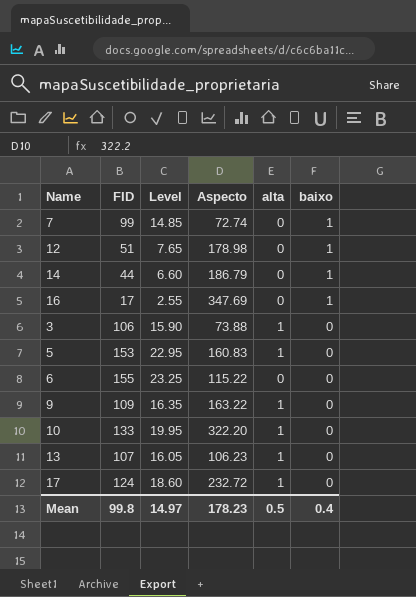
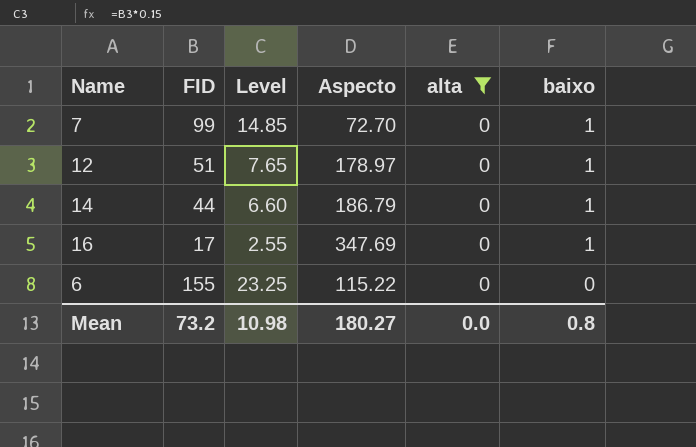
filter: none -> alta = 0
7 | Aspecto: 72.74 -> 72.70
12 | Aspecto: 178.98 -> 178.97
Mean | FID: 99.8 -> 73.2
Mean | Level: 14.97 -> 10.98
Mean | Aspecto: 178.23 -> 180.27
Mean | alta: 0.5 -> 0.0
Mean | baixo: 0.4 -> 0.8

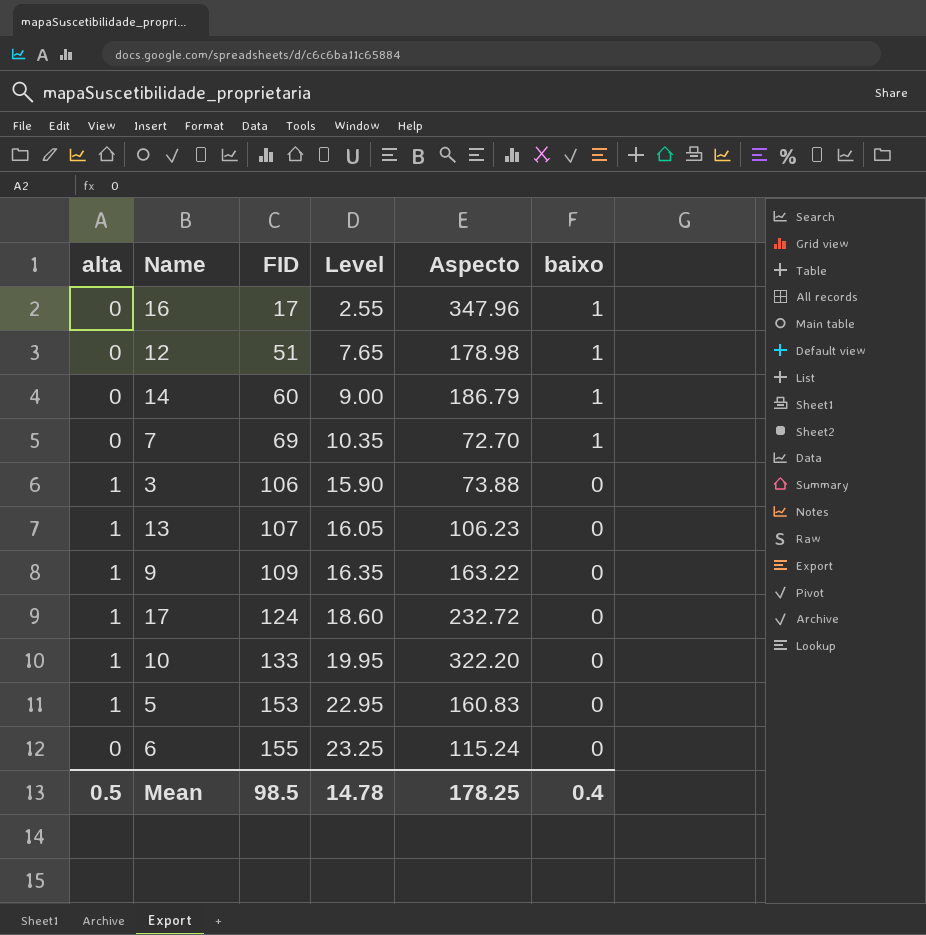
filter: alta = 0 -> none
row order: baixo descending -> FID ascending
column alta | position: 5 -> 1
16 | Aspecto: 347.69 -> 347.96
12 | Aspecto: 178.97 -> 178.98
14 | FID: 44 -> 60
14 | Level: 6.60 -> 9.00
7 | FID: 99 -> 69
7 | Level: 14.85 -> 10.35
6 | Aspecto: 115.22 -> 115.24
Mean | alta: 0.0 -> 0.5
Mean | FID: 73.2 -> 98.5
Mean | Level: 10.98 -> 14.78
Mean | Aspecto: 180.27 -> 178.25
Mean | baixo: 0.8 -> 0.4

